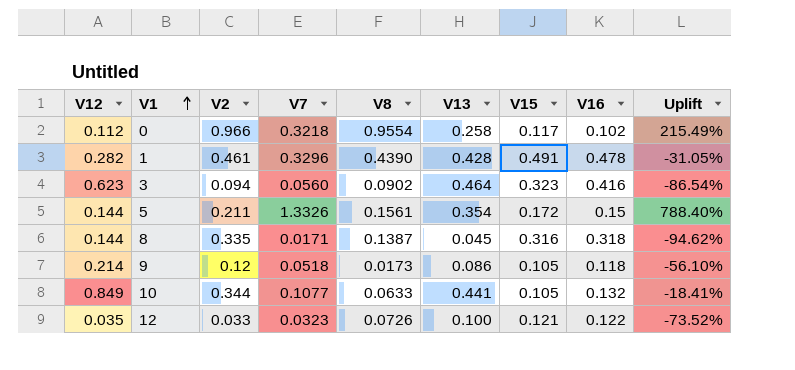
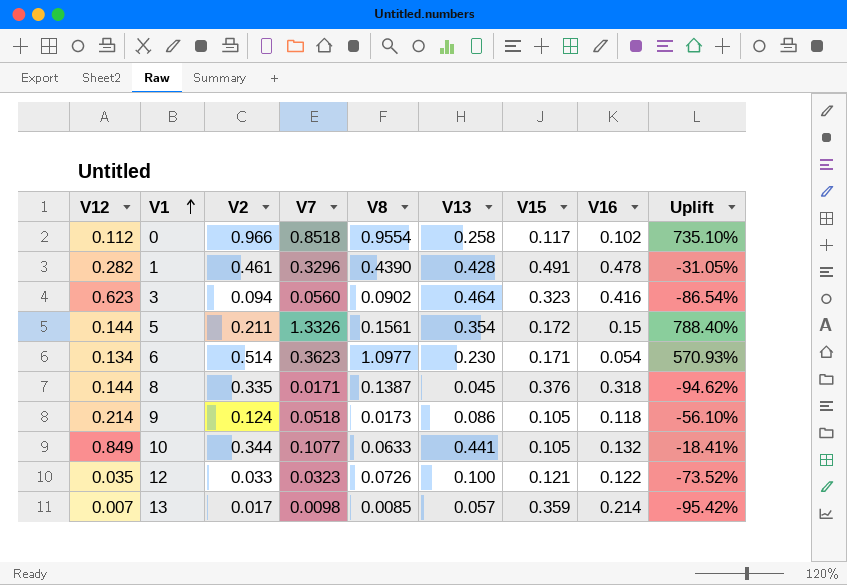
0 | V7: 0.3218 -> 0.8518
0 | Uplift: 215.49% -> 735.10%
row 6: none -> 0.134 | 0.514 | 0.3623 | 1.0977 | 0.230 | 0.171 | 0.054 | 570.93%
8 | V15: 0.316 -> 0.376
9 | V2: 0.12 -> 0.124
row 13: none -> 0.007 | 0.017 | 0.0098 | 0.0085 | 0.057 | 0.359 | 0.214 | -95.42%

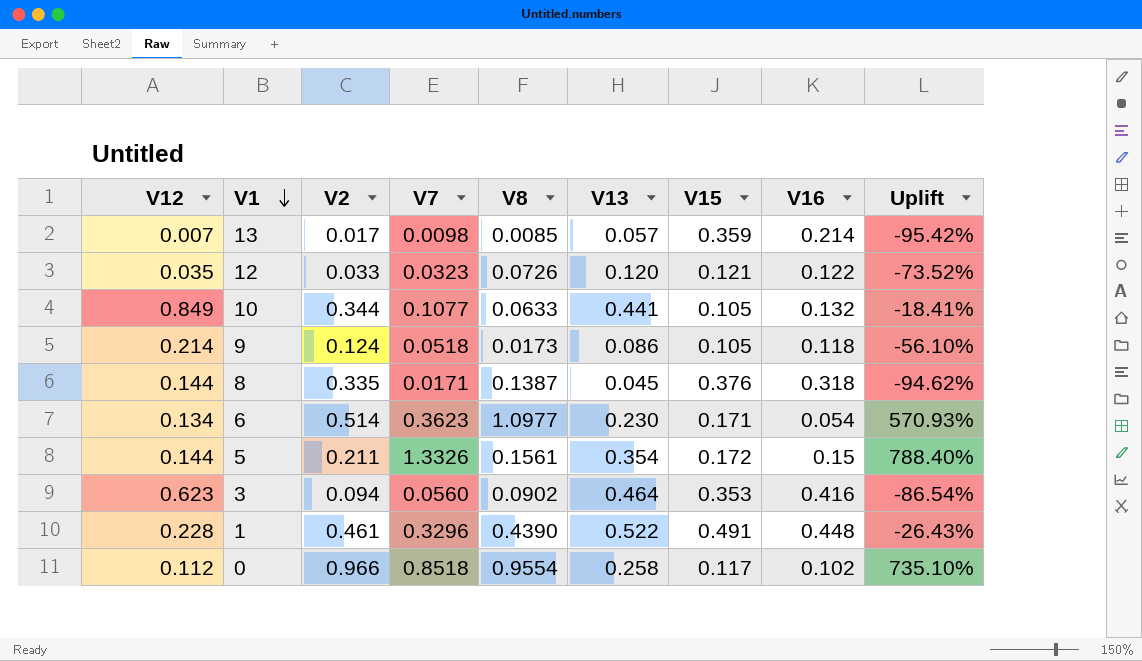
row order: V1 ascending -> V1 descending
12 | V13: 0.100 -> 0.120
3 | V15: 0.323 -> 0.353
1 | V12: 0.282 -> 0.228
1 | V13: 0.428 -> 0.522
1 | V16: 0.478 -> 0.448
1 | Uplift: -31.05% -> -26.43%

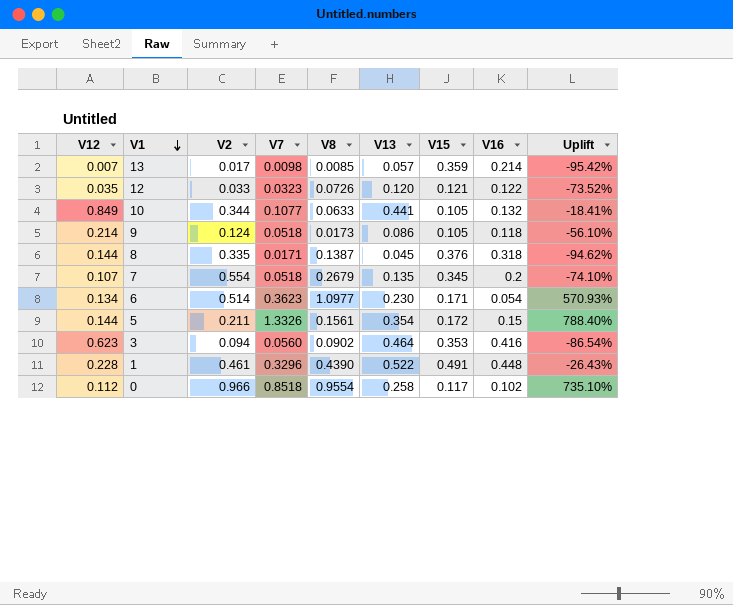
row 7: none -> 0.107 | 0.554 | 0.0518 | 0.2679 | 0.135 | 0.345 | 0.2 | -74.10%

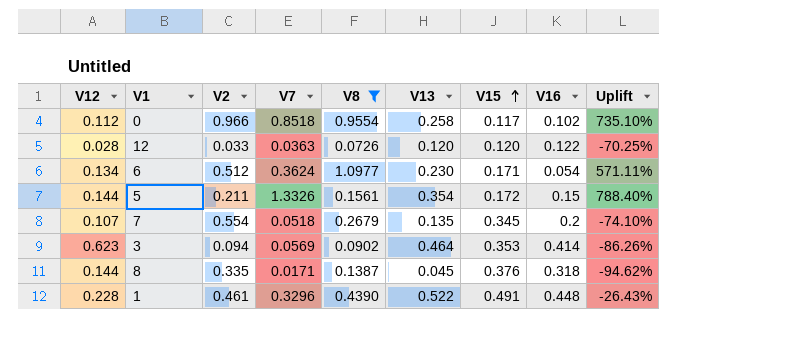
filter: none -> V8 >= 0.0726
row order: V1 descending -> V15 ascending
12 | V12: 0.035 -> 0.028
12 | V7: 0.0323 -> 0.0363
12 | V15: 0.121 -> 0.120
12 | Uplift: -73.52% -> -70.25%
6 | V2: 0.514 -> 0.512
6 | V7: 0.3623 -> 0.3624
6 | Uplift: 570.93% -> 571.11%
3 | V7: 0.0560 -> 0.0569
3 | V16: 0.416 -> 0.414
3 | Uplift: -86.54% -> -86.26%

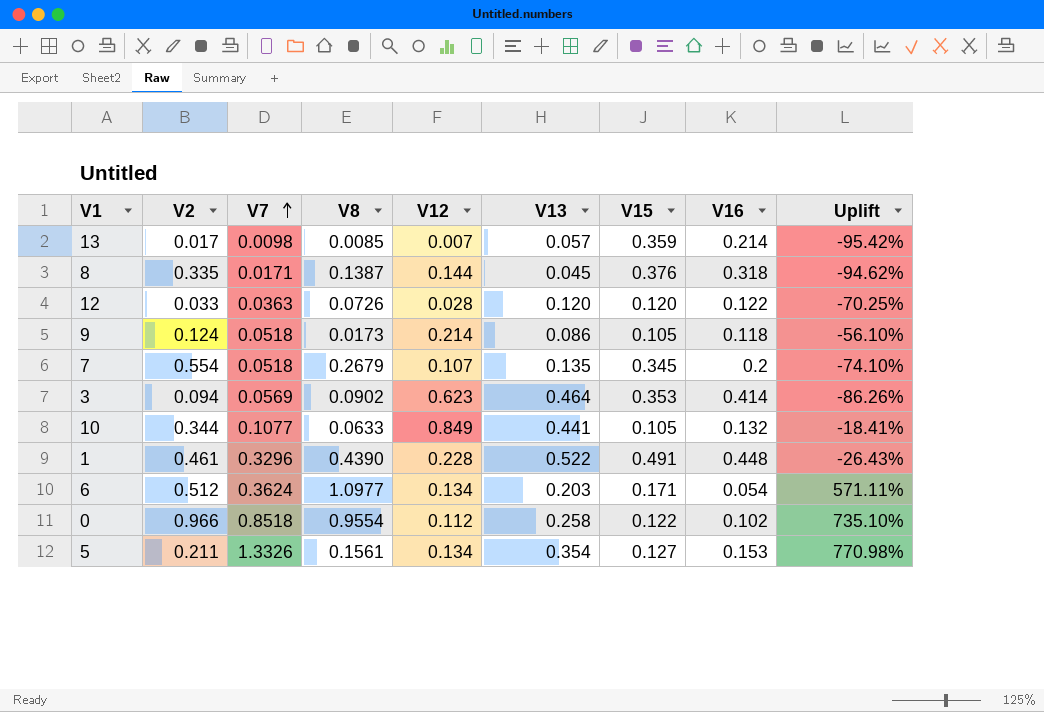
filter: V8 >= 0.0726 -> none
row order: V15 ascending -> V7 ascending
column V12 | position: 1 -> 5
6 | V13: 0.230 -> 0.203
0 | V15: 0.117 -> 0.122
5 | V12: 0.144 -> 0.134
5 | V15: 0.172 -> 0.127
5 | V16: 0.15 -> 0.153
5 | Uplift: 788.40% -> 770.98%

